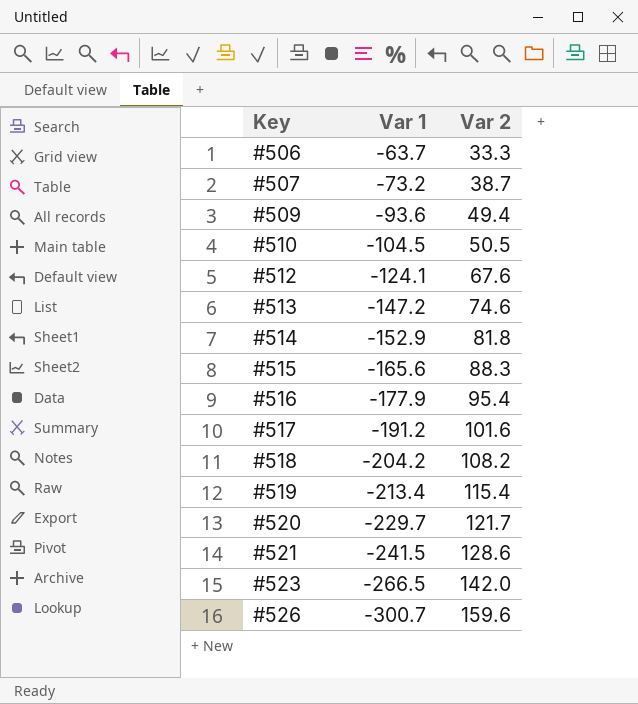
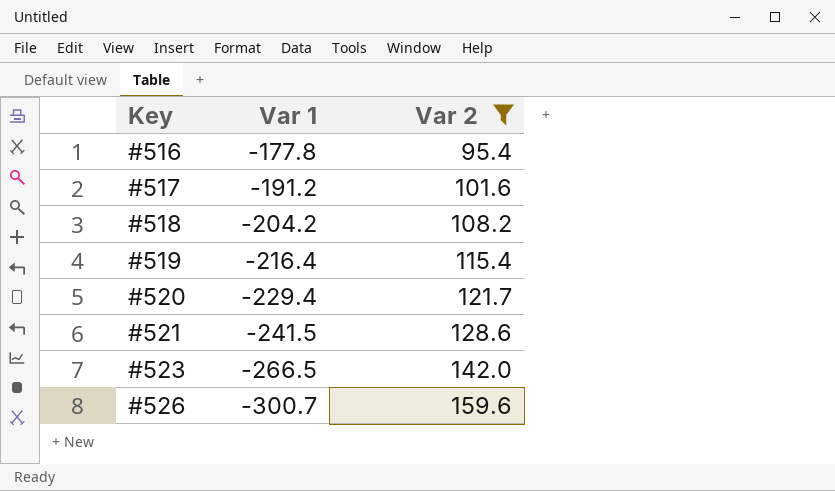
filter: none -> Var 2 >= 95.4
#516 | Var 1: -177.9 -> -177.8
#519 | Var 1: -213.4 -> -216.4
#520 | Var 1: -229.7 -> -229.4

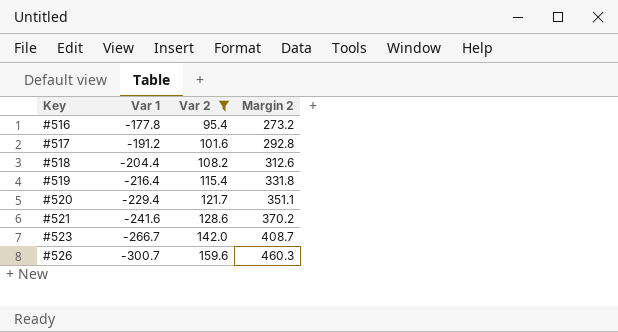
column Margin 2 | formula: none -> [Var 2] - [Var 1]
#518 | Var 1: -204.2 -> -204.4
#521 | Var 1: -241.5 -> -241.6
#523 | Var 1: -266.5 -> -266.7

